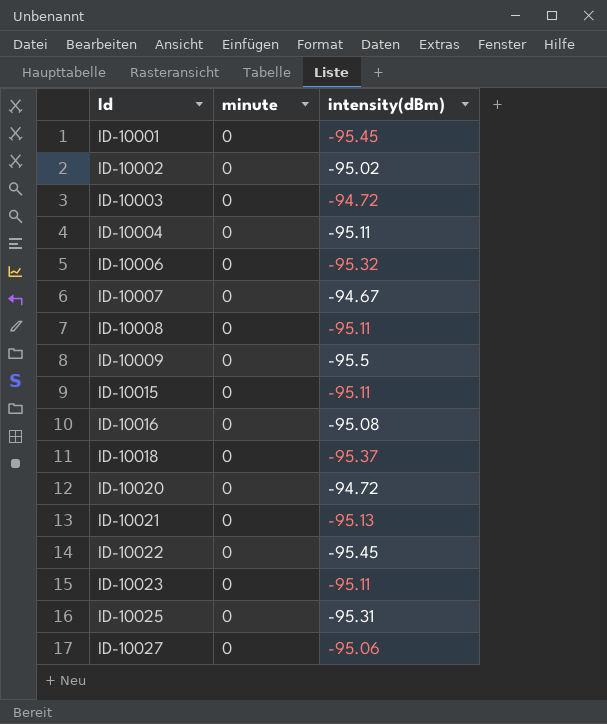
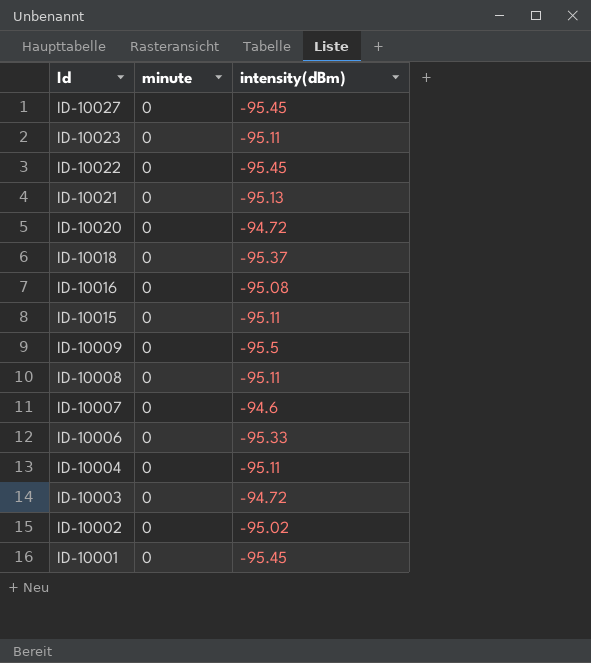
row order: Id ascending -> Id descending
row ID-10025: 0 | -95.31 -> none
ID-10027 | intensity(dBm): -95.06 -> -95.45
ID-10007 | intensity(dBm): -94.67 -> -94.6
ID-10006 | intensity(dBm): -95.32 -> -95.33

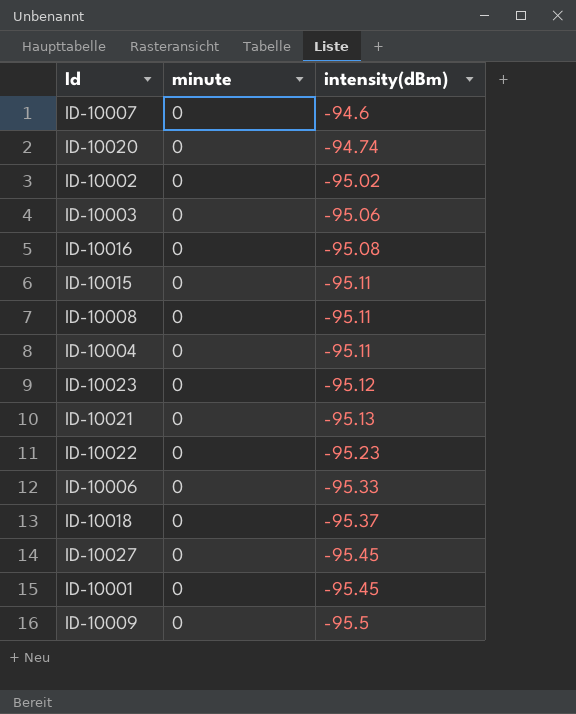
row order: Id descending -> intensity(dBm) descending
ID-10020 | intensity(dBm): -94.72 -> -94.74
ID-10003 | intensity(dBm): -94.72 -> -95.06
ID-10023 | intensity(dBm): -95.11 -> -95.12
ID-10022 | intensity(dBm): -95.45 -> -95.23

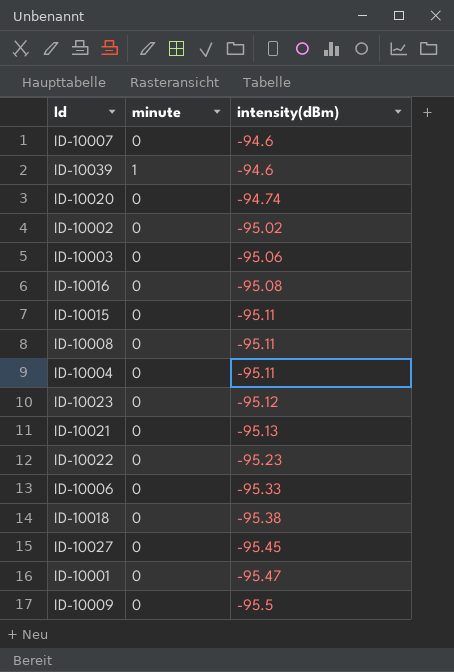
row ID-10039: none -> 1 | -94.6
ID-10018 | intensity(dBm): -95.37 -> -95.38
ID-10001 | intensity(dBm): -95.45 -> -95.47

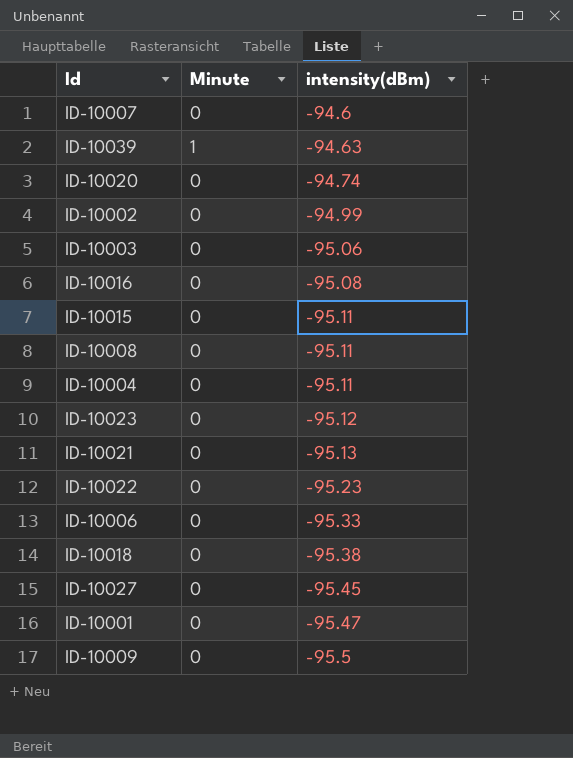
column name: minute -> Minute
ID-10039 | intensity(dBm): -94.6 -> -94.63
ID-10002 | intensity(dBm): -95.02 -> -94.99

